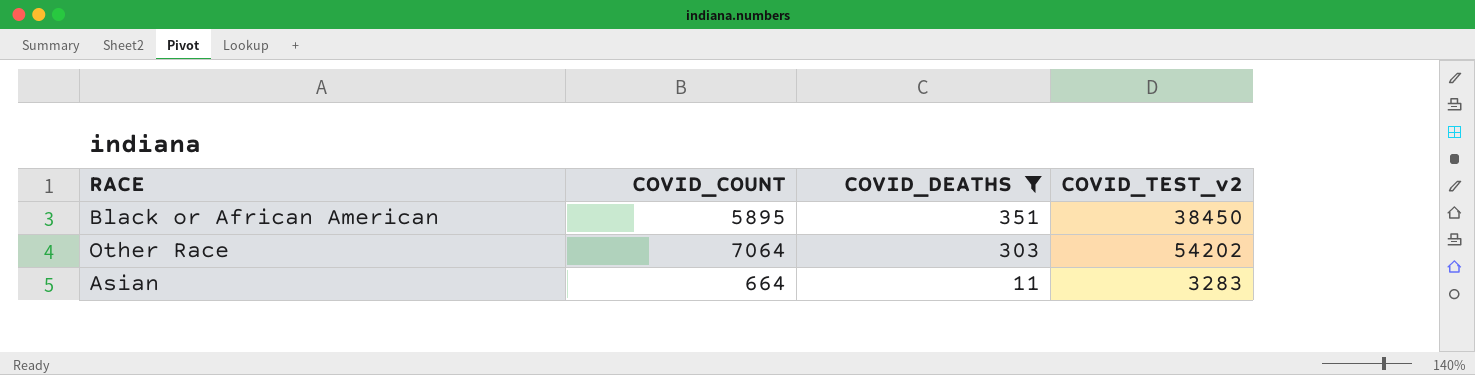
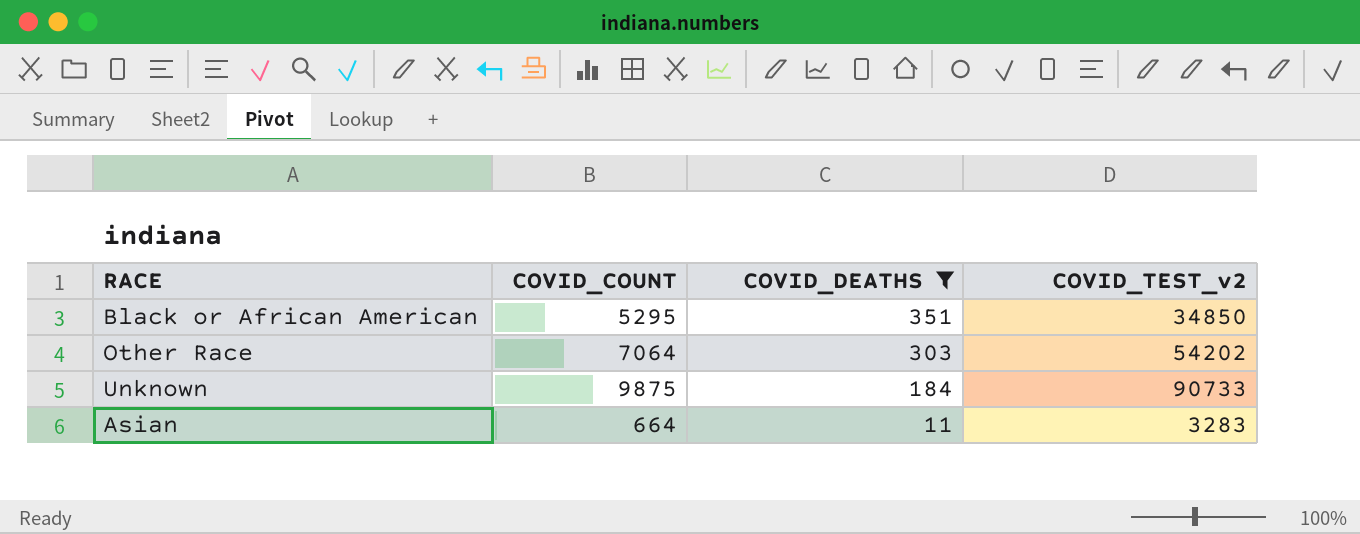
Black or African American | COVID_COUNT: 5895 -> 5295
Black or African American | COVID_TEST_v2: 38450 -> 34850
row Unknown: none -> 9875 | 184 | 90733

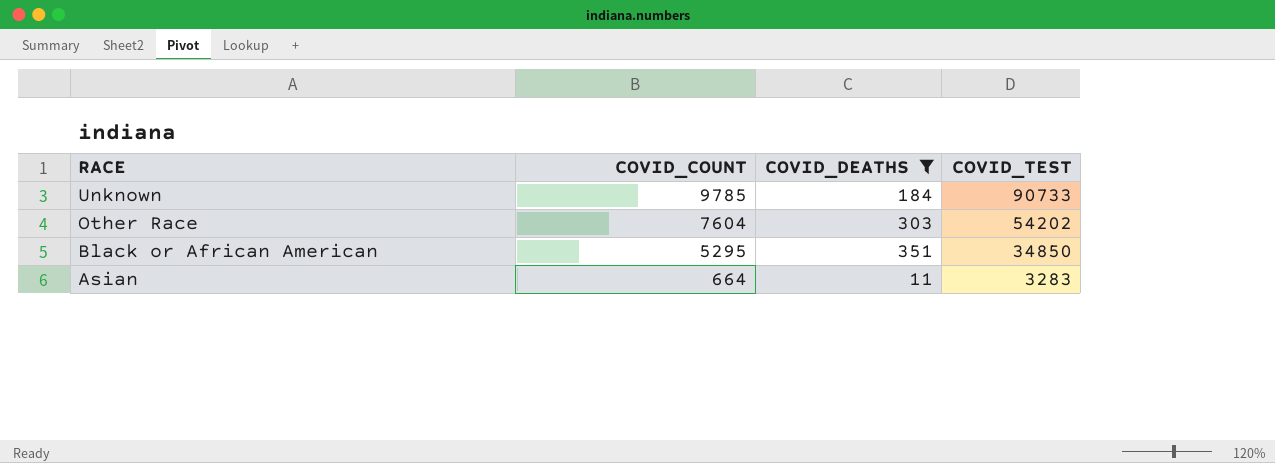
row order: COVID_DEATHS descending -> RACE descending
column name: COVID_TEST_v2 -> COVID_TEST
Unknown | COVID_COUNT: 9875 -> 9785
Other Race | COVID_COUNT: 7064 -> 7604

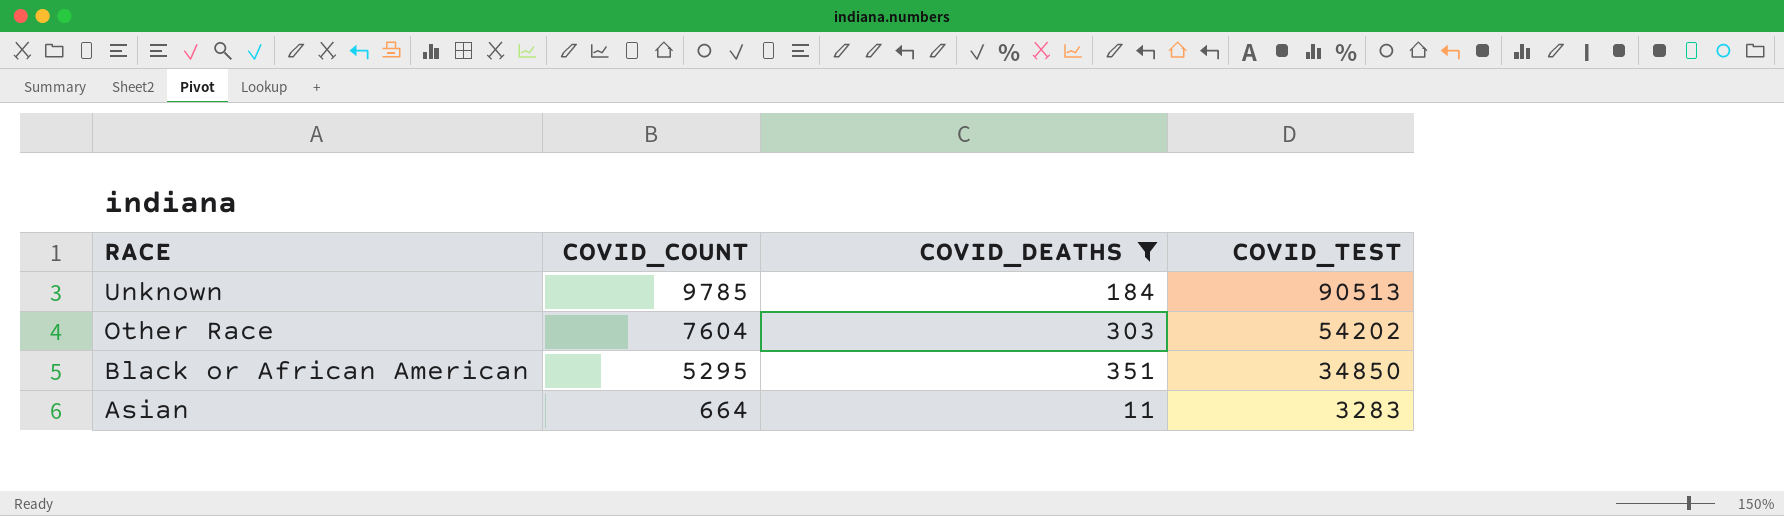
Unknown | COVID_TEST: 90733 -> 90513

